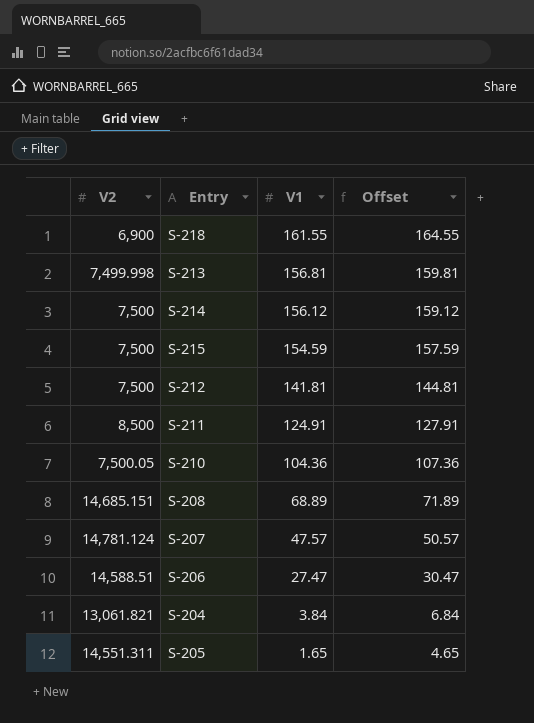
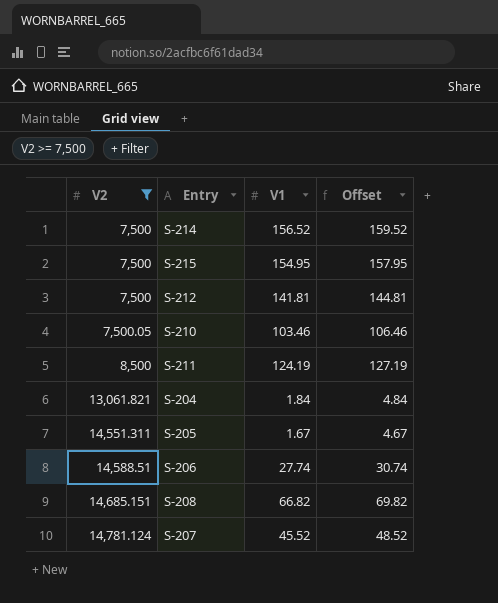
filter: none -> V2 >= 7,500
row order: V1 descending -> V2 ascending
S-214 | V1: 156.12 -> 156.52
S-214 | Offset: 159.12 -> 159.52
S-215 | V1: 154.59 -> 154.95
S-215 | Offset: 157.59 -> 157.95
S-210 | V1: 104.36 -> 103.46
S-210 | Offset: 107.36 -> 106.46
S-211 | V1: 124.91 -> 124.19
S-211 | Offset: 127.91 -> 127.19
S-204 | V1: 3.84 -> 1.84
S-204 | Offset: 6.84 -> 4.84
S-205 | V1: 1.65 -> 1.67
S-205 | Offset: 4.65 -> 4.67
S-206 | V1: 27.47 -> 27.74
S-206 | Offset: 30.47 -> 30.74
S-208 | V1: 68.89 -> 66.82
S-208 | Offset: 71.89 -> 69.82
S-207 | V1: 47.57 -> 45.52
S-207 | Offset: 50.57 -> 48.52

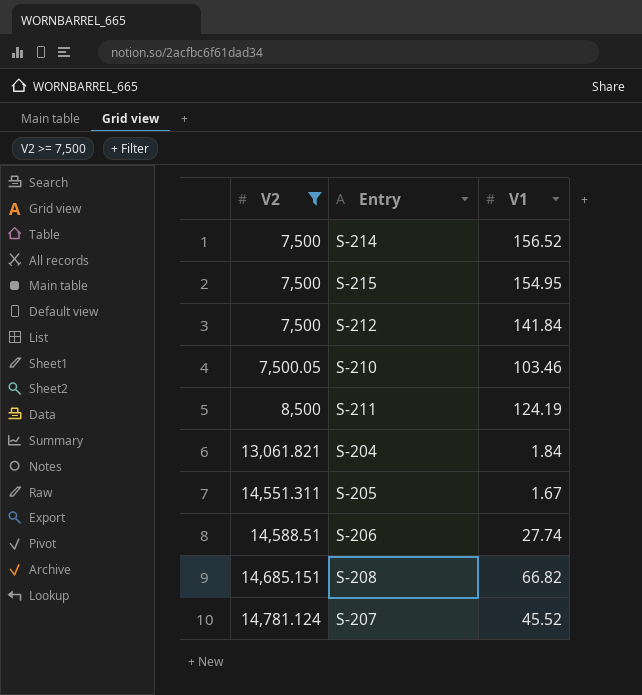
column Offset | formula: [V1] + 3 -> none
S-212 | V1: 141.81 -> 141.84

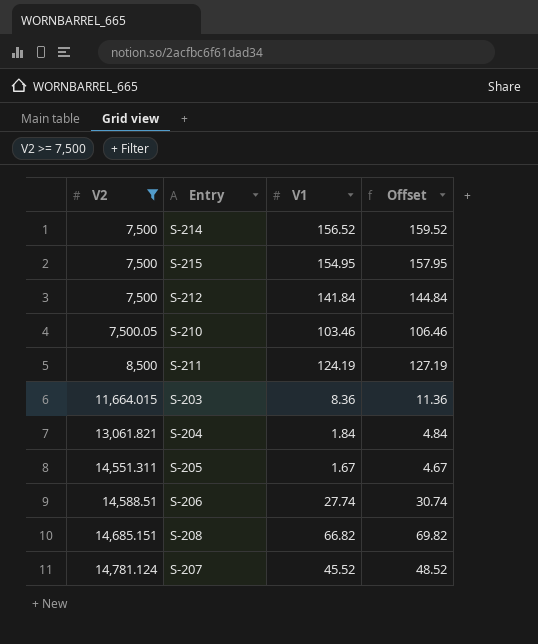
column Offset | formula: none -> [V1] + 3
row S-203: none -> 11,664.015 | 8.36 | 11.36

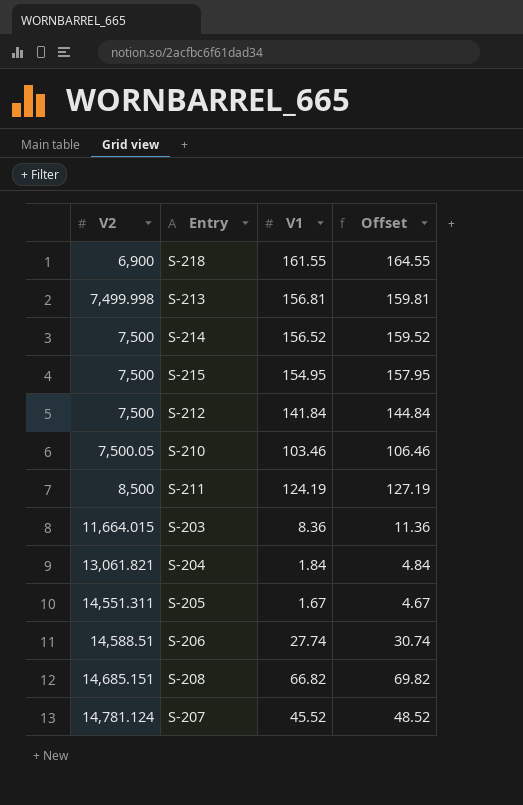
filter: V2 >= 7,500 -> none

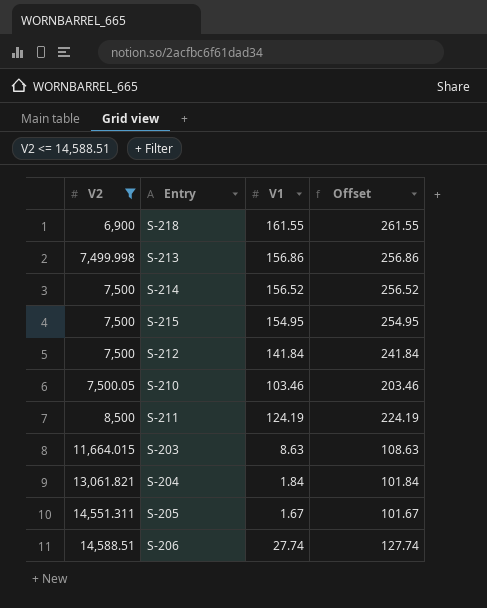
filter: none -> V2 <= 14,588.51
column Offset | formula: [V1] + 3 -> [V1] + 100
S-213 | V1: 156.81 -> 156.86
S-203 | V1: 8.36 -> 8.63

